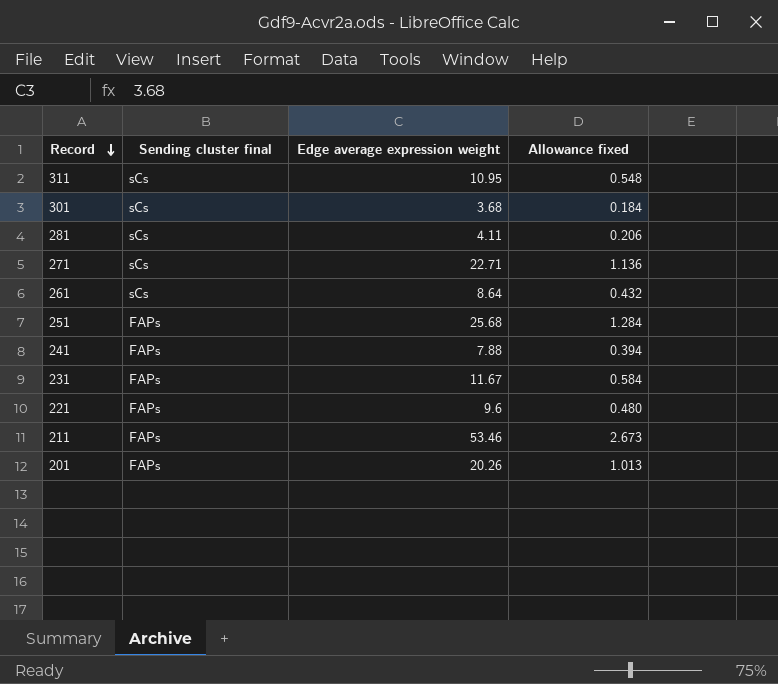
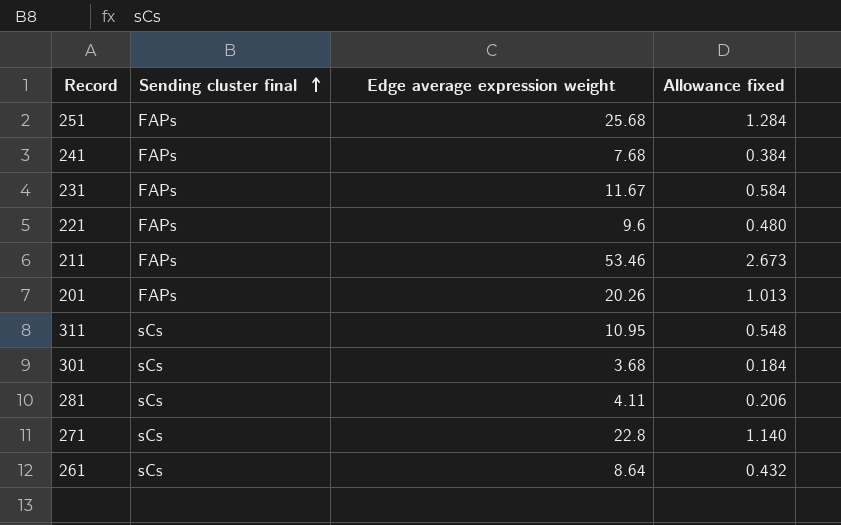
row order: Record descending -> Sending cluster final ascending
241 | Edge average expression weight: 7.88 -> 7.68
241 | Allowance fixed: 0.394 -> 0.384
271 | Edge average expression weight: 22.71 -> 22.8
271 | Allowance fixed: 1.136 -> 1.140

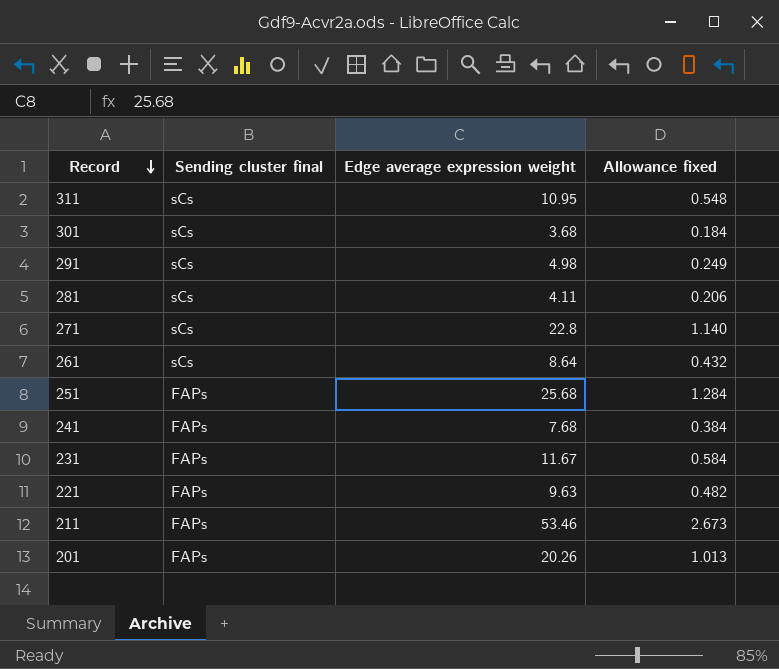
row order: Sending cluster final ascending -> Record descending
row 291: none -> sCs | 4.98 | 0.249
221 | Edge average expression weight: 9.6 -> 9.63
221 | Allowance fixed: 0.480 -> 0.482

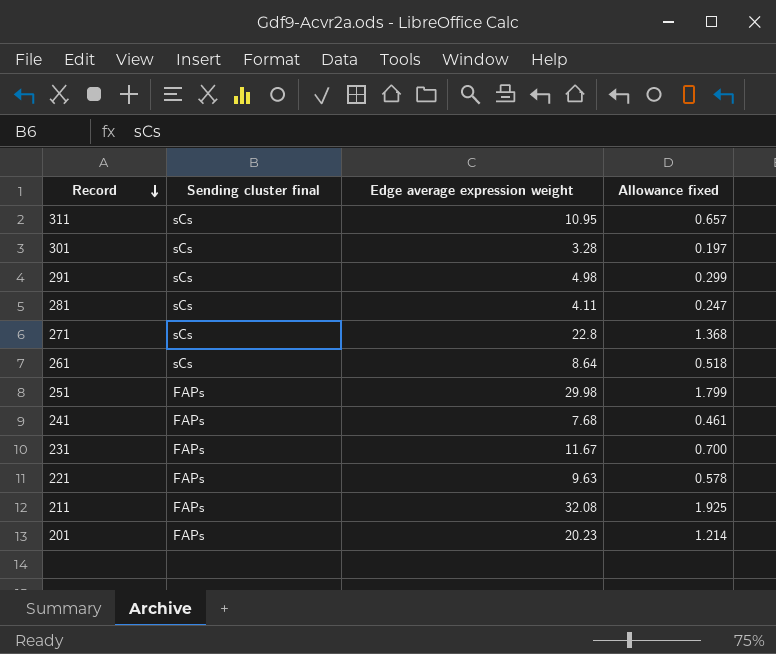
column Allowance fixed | formula: [Edge average expression weight] * 0.05 -> [Edge average expression weight] * 0.06
301 | Edge average expression weight: 3.68 -> 3.28
251 | Edge average expression weight: 25.68 -> 29.98
211 | Edge average expression weight: 53.46 -> 32.08
201 | Edge average expression weight: 20.26 -> 20.23

